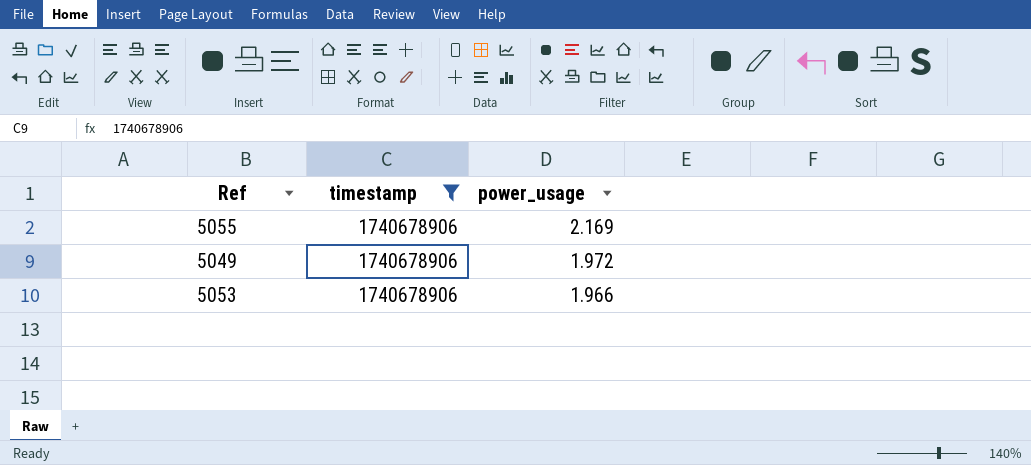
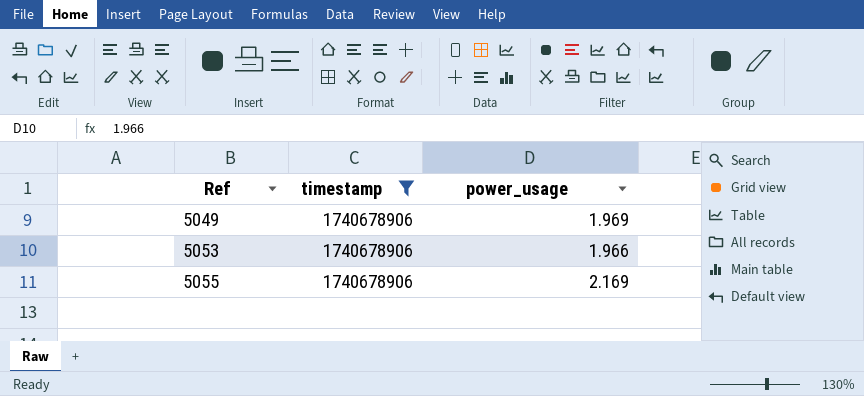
row order: power_usage descending -> Ref ascending
5049 | power_usage: 1.972 -> 1.969

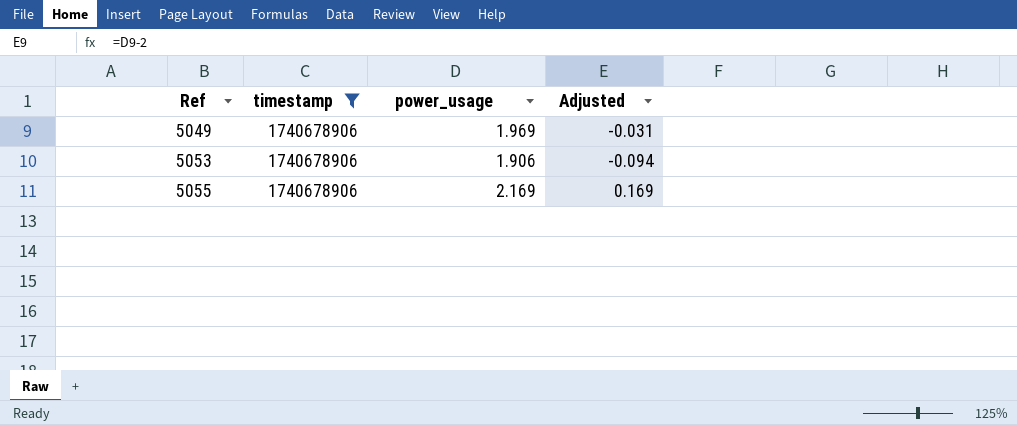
column Adjusted | formula: none -> [power_usage] - 2
5053 | power_usage: 1.966 -> 1.906

